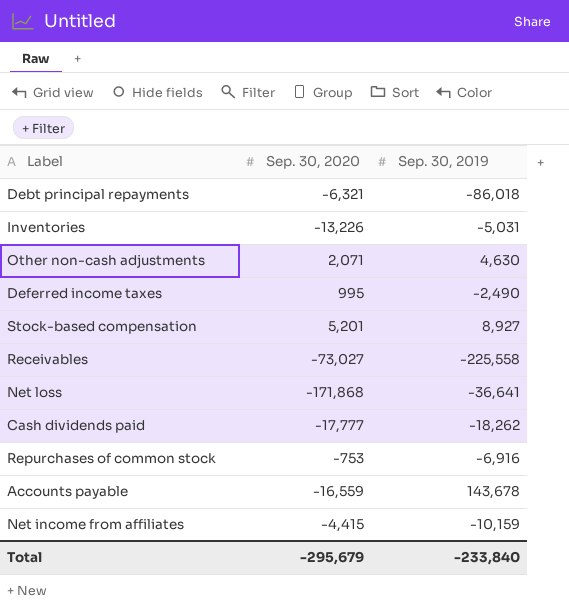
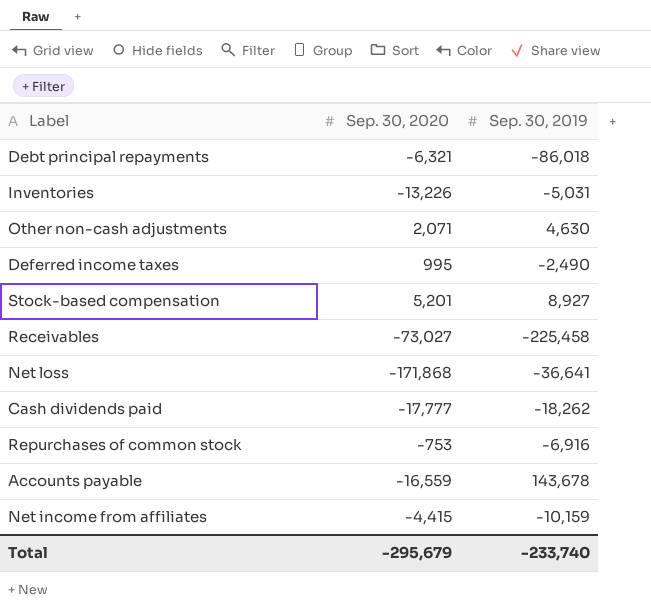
Receivables | Sep. 30, 2019: -225,558 -> -225,458
Total | Sep. 30, 2019: -233,840 -> -233,740

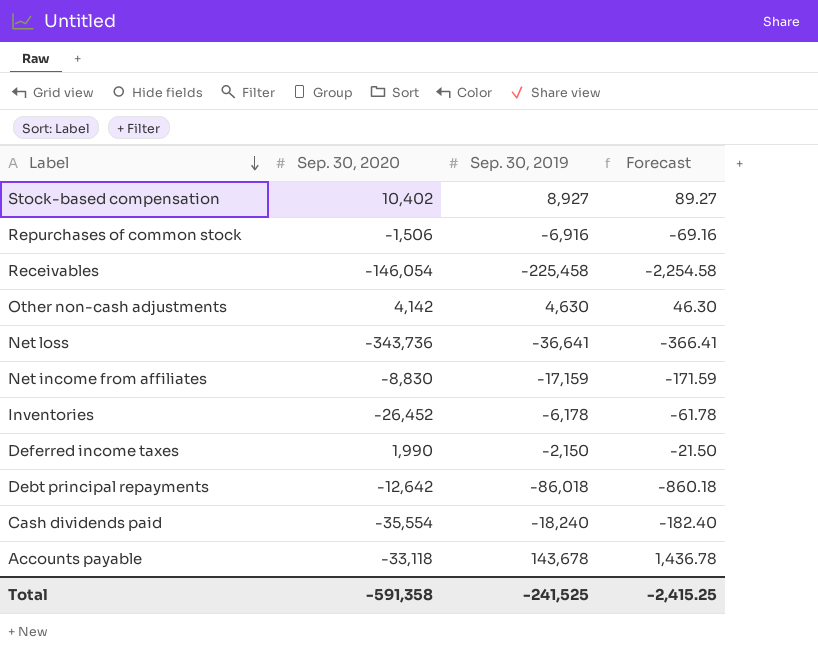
row order: none -> Label descending
column Forecast | formula: none -> [Sep. 30, 2019] * 0.01
Stock-based compensation | Sep. 30, 2020: 5,201 -> 10,402
Repurchases of common stock | Sep. 30, 2020: -753 -> -1,506
Receivables | Sep. 30, 2020: -73,027 -> -146,054
Other non-cash adjustments | Sep. 30, 2020: 2,071 -> 4,142
Net loss | Sep. 30, 2020: -171,868 -> -343,736
Net income from affiliates | Sep. 30, 2020: -4,415 -> -8,830
Net income from affiliates | Sep. 30, 2019: -10,159 -> -17,159
Inventories | Sep. 30, 2020: -13,226 -> -26,452
Inventories | Sep. 30, 2019: -5,031 -> -6,178
Deferred income taxes | Sep. 30, 2020: 995 -> 1,990
Deferred income taxes | Sep. 30, 2019: -2,490 -> -2,150
Debt principal repayments | Sep. 30, 2020: -6,321 -> -12,642
Cash dividends paid | Sep. 30, 2020: -17,777 -> -35,554
Cash dividends paid | Sep. 30, 2019: -18,262 -> -18,240
Accounts payable | Sep. 30, 2020: -16,559 -> -33,118
Total | Sep. 30, 2020: -295,679 -> -591,358
Total | Sep. 30, 2019: -233,740 -> -241,525

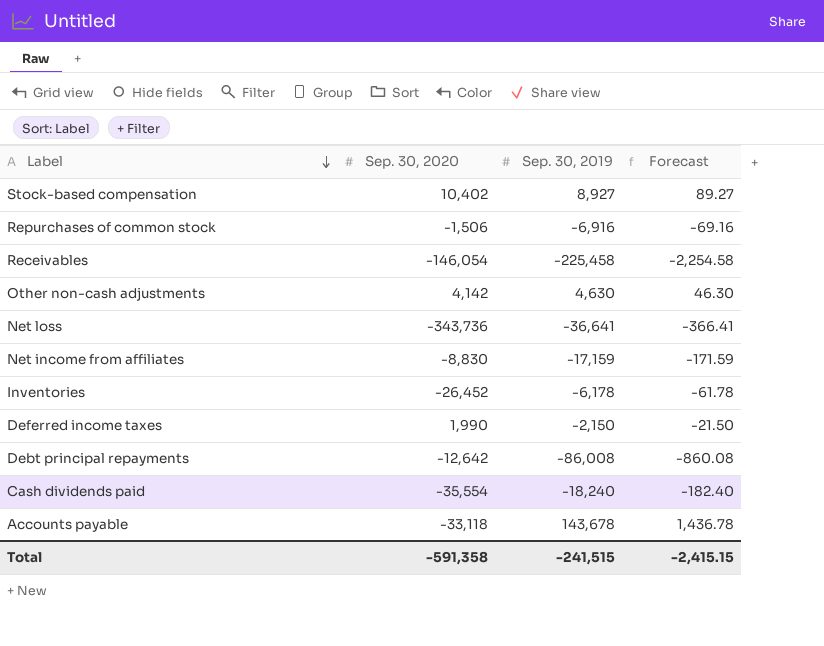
Debt principal repayments | Sep. 30, 2019: -86,018 -> -86,008
Debt principal repayments | Forecast: -860.18 -> -860.08
Total | Sep. 30, 2019: -241,525 -> -241,515
Total | Forecast: -2,415.25 -> -2,415.15

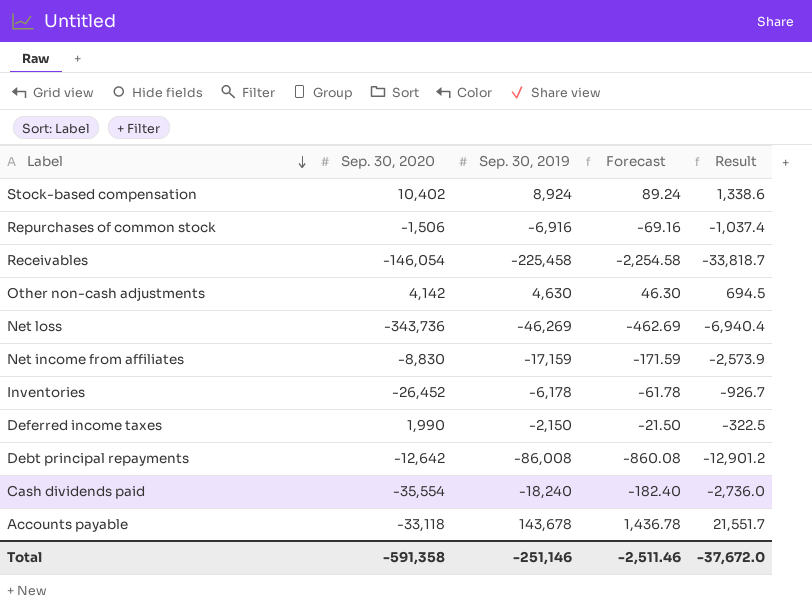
column Result | formula: none -> [Sep. 30, 2019] * 0.15
Stock-based compensation | Sep. 30, 2019: 8,927 -> 8,924
Stock-based compensation | Forecast: 89.27 -> 89.24
Net loss | Sep. 30, 2019: -36,641 -> -46,269
Net loss | Forecast: -366.41 -> -462.69
Total | Sep. 30, 2019: -241,515 -> -251,146
Total | Forecast: -2,415.15 -> -2,511.46

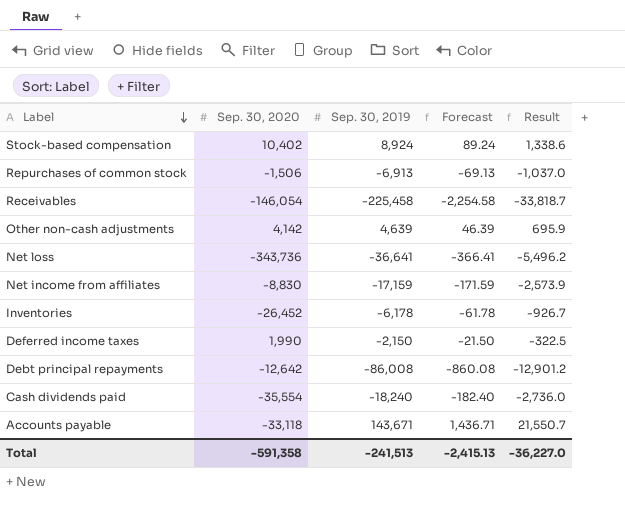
Repurchases of common stock | Sep. 30, 2019: -6,916 -> -6,913
Repurchases of common stock | Forecast: -69.16 -> -69.13
Repurchases of common stock | Result: -1,037.4 -> -1,037.0
Other non-cash adjustments | Sep. 30, 2019: 4,630 -> 4,639
Other non-cash adjustments | Forecast: 46.30 -> 46.39
Other non-cash adjustments | Result: 694.5 -> 695.9
Net loss | Sep. 30, 2019: -46,269 -> -36,641
Net loss | Forecast: -462.69 -> -366.41
Net loss | Result: -6,940.4 -> -5,496.2
Accounts payable | Sep. 30, 2019: 143,678 -> 143,671
Accounts payable | Forecast: 1,436.78 -> 1,436.71
Accounts payable | Result: 21,551.7 -> 21,550.7
Total | Sep. 30, 2019: -251,146 -> -241,513
Total | Forecast: -2,511.46 -> -2,415.13
Total | Result: -37,672.0 -> -36,227.0

